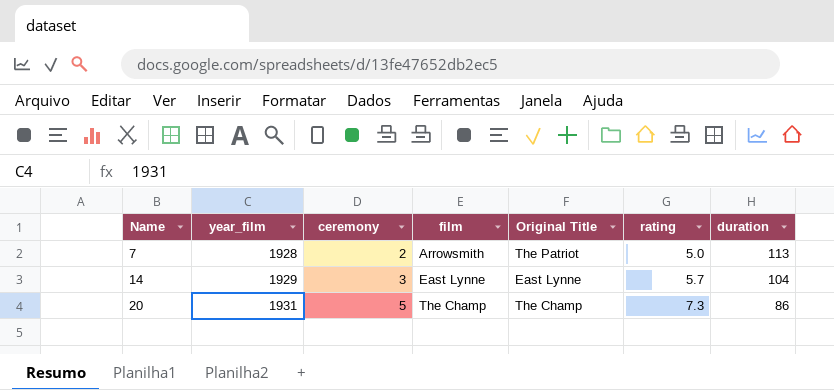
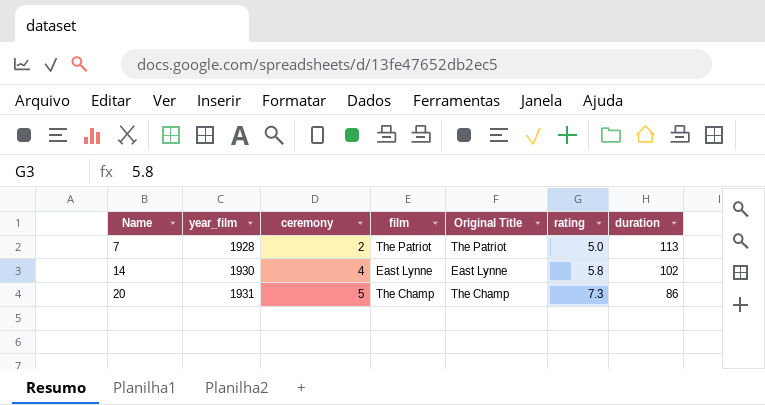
7 | film: Arrowsmith -> The Patriot
14 | year_film: 1929 -> 1930
14 | ceremony: 3 -> 4
14 | rating: 5.7 -> 5.8
14 | duration: 104 -> 102

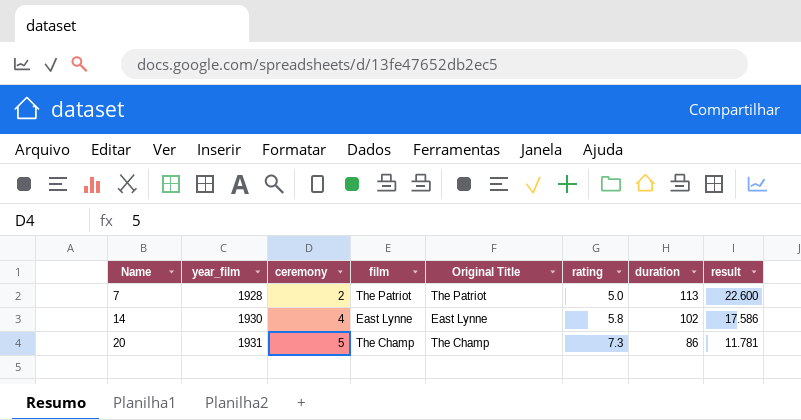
column result | formula: none -> [duration] / [rating]

